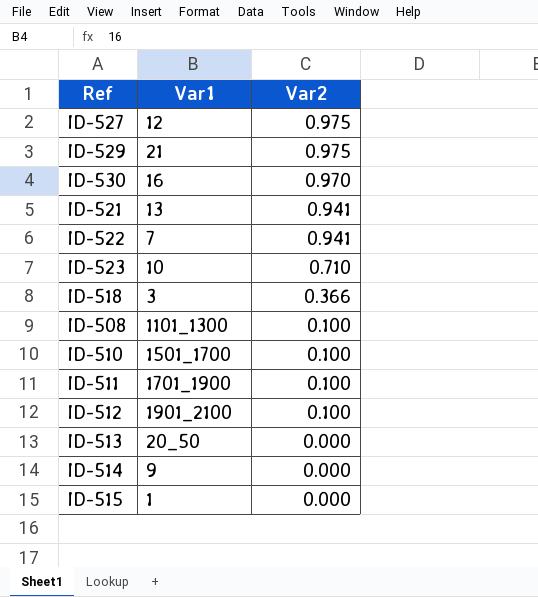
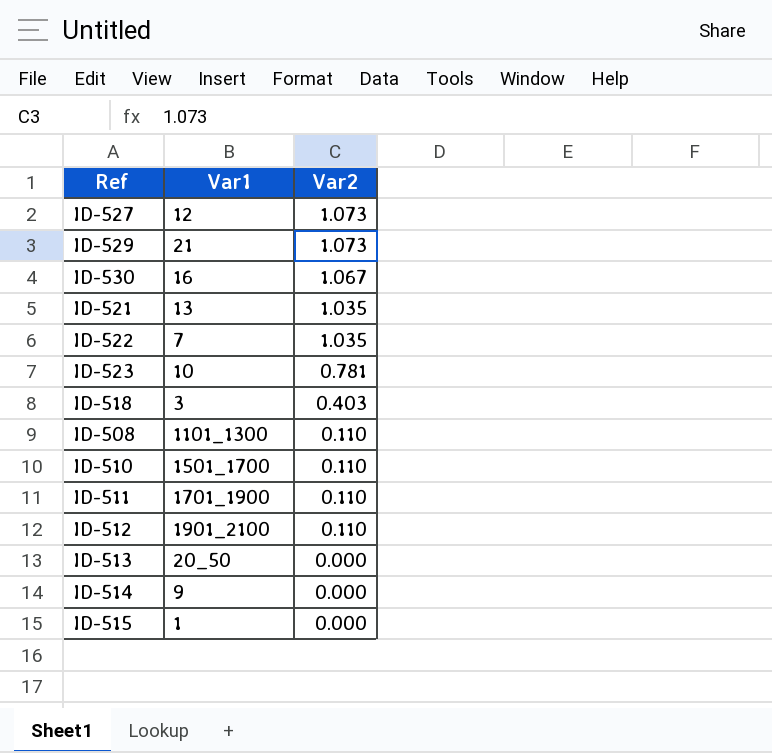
ID-527 | Var2: 0.975 -> 1.073
ID-529 | Var2: 0.975 -> 1.073
ID-530 | Var2: 0.970 -> 1.067
ID-521 | Var2: 0.941 -> 1.035
ID-522 | Var2: 0.941 -> 1.035
ID-523 | Var2: 0.710 -> 0.781
ID-518 | Var2: 0.366 -> 0.403
ID-508 | Var2: 0.100 -> 0.110
ID-510 | Var2: 0.100 -> 0.110
ID-511 | Var2: 0.100 -> 0.110
ID-512 | Var2: 0.100 -> 0.110

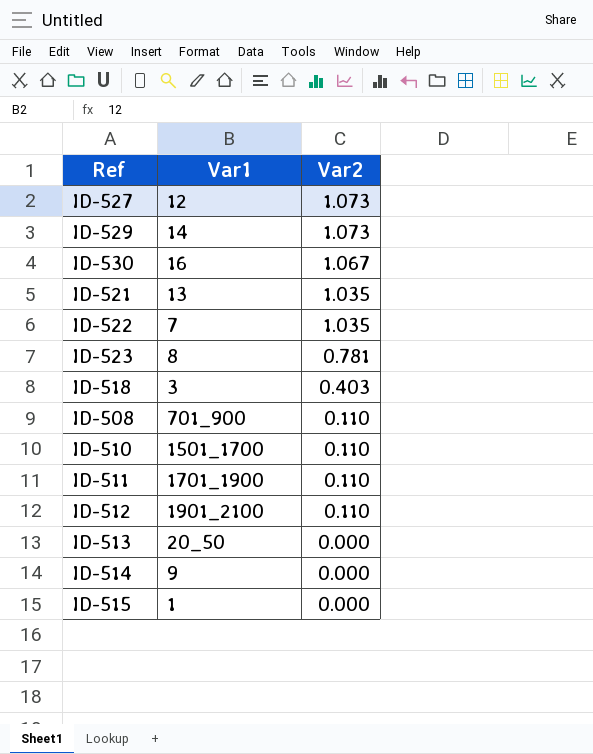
ID-529 | Var1: 21 -> 14
ID-523 | Var1: 10 -> 8
ID-508 | Var1: 1101_1300 -> 701_900

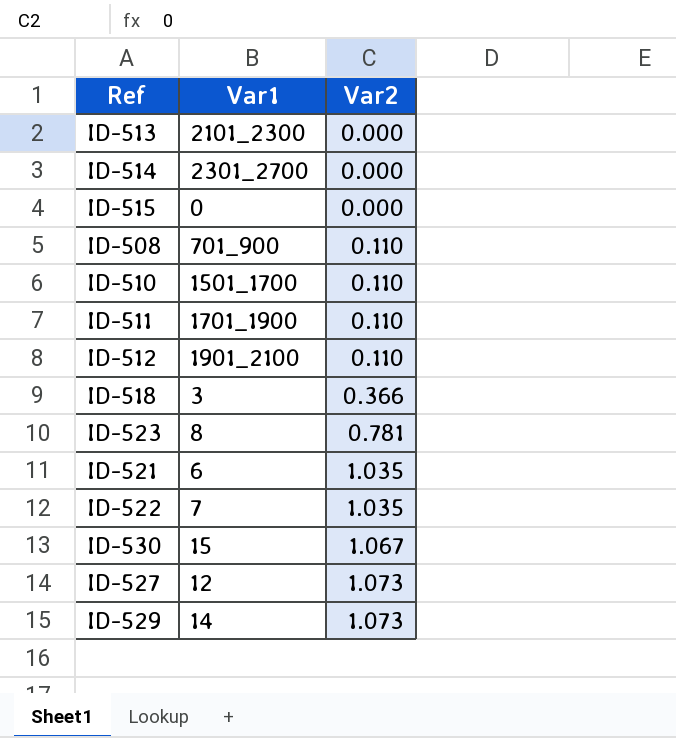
row order: Var2 descending -> Var2 ascending
ID-513 | Var1: 20_50 -> 2101_2300
ID-514 | Var1: 9 -> 2301_2700
ID-515 | Var1: 1 -> 0
ID-518 | Var2: 0.403 -> 0.366
ID-521 | Var1: 13 -> 6
ID-530 | Var1: 16 -> 15

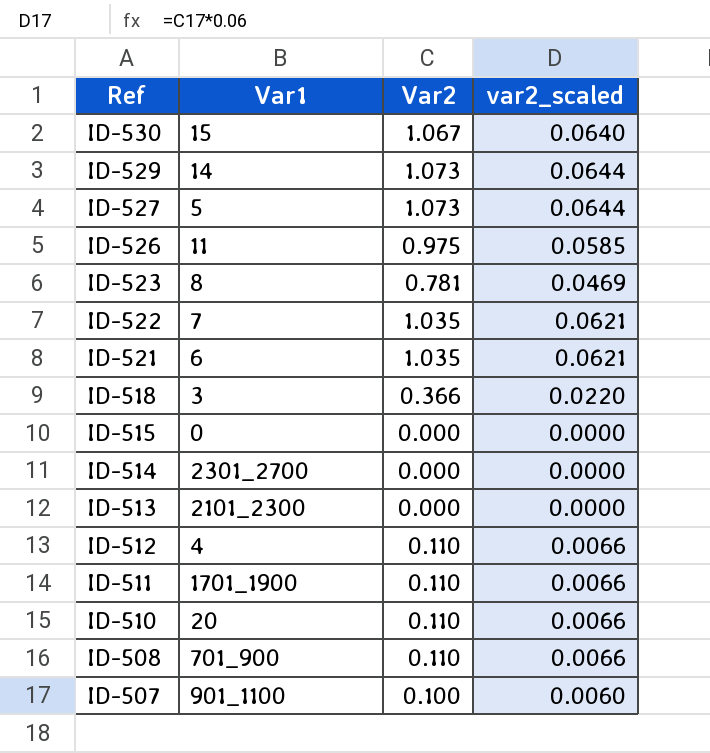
row order: Var2 ascending -> Ref descending
column var2_scaled | formula: none -> [Var2] * 0.06
ID-527 | Var1: 12 -> 5
row ID-526: none -> 11 | 0.975 | 0.0585
ID-512 | Var1: 1901_2100 -> 4
ID-510 | Var1: 1501_1700 -> 20
row ID-507: none -> 901_1100 | 0.100 | 0.0060

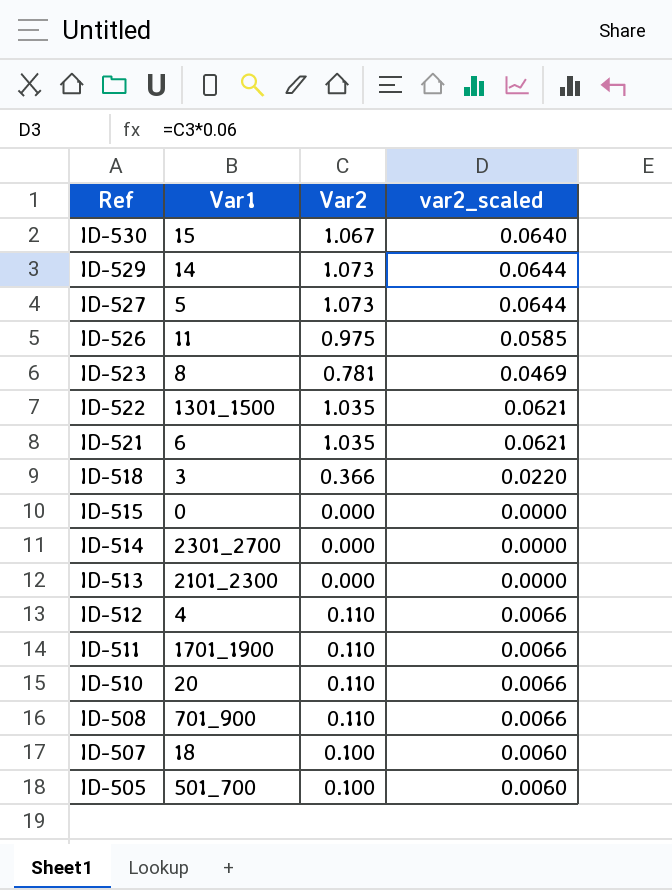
ID-522 | Var1: 7 -> 1301_1500
ID-507 | Var1: 901_1100 -> 18
row ID-505: none -> 501_700 | 0.100 | 0.0060

